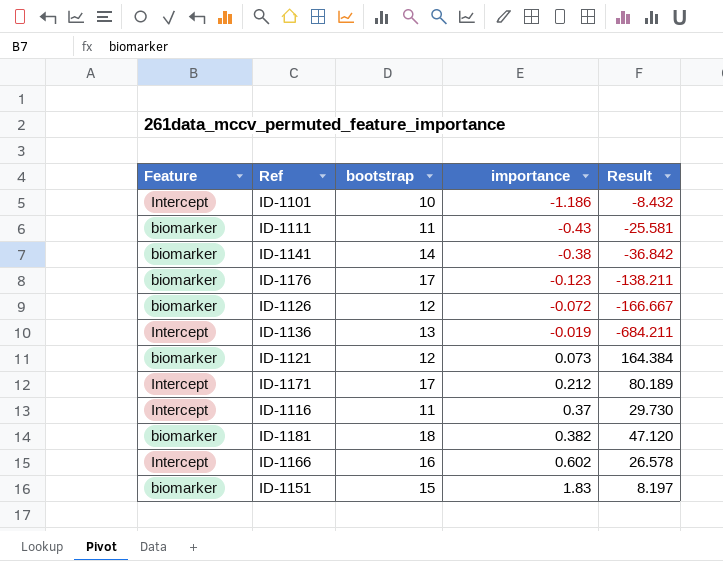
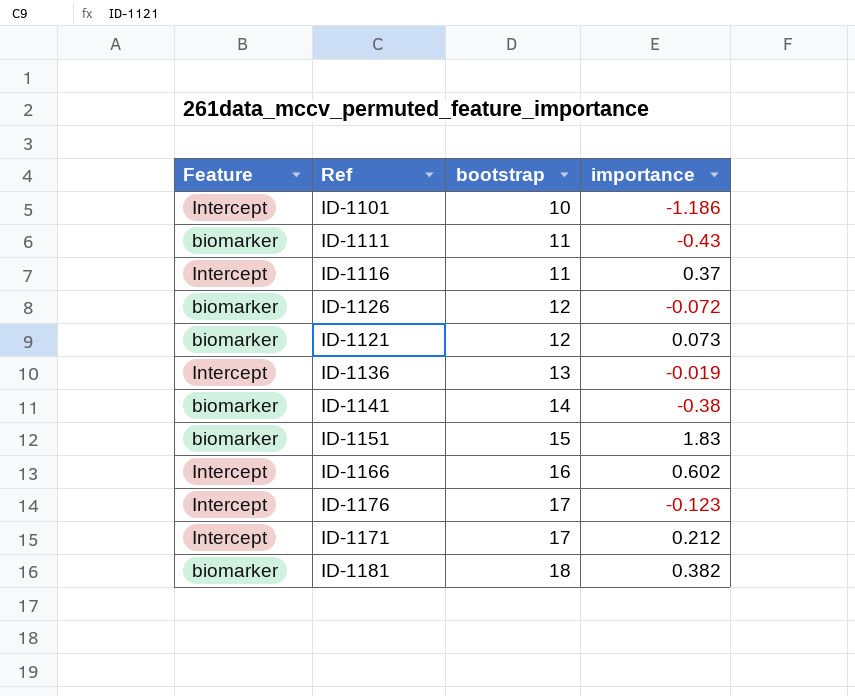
row order: importance ascending -> bootstrap ascending
column Result | formula: [bootstrap] / [importance] -> none
ID-1176 | Feature: biomarker -> Intercept

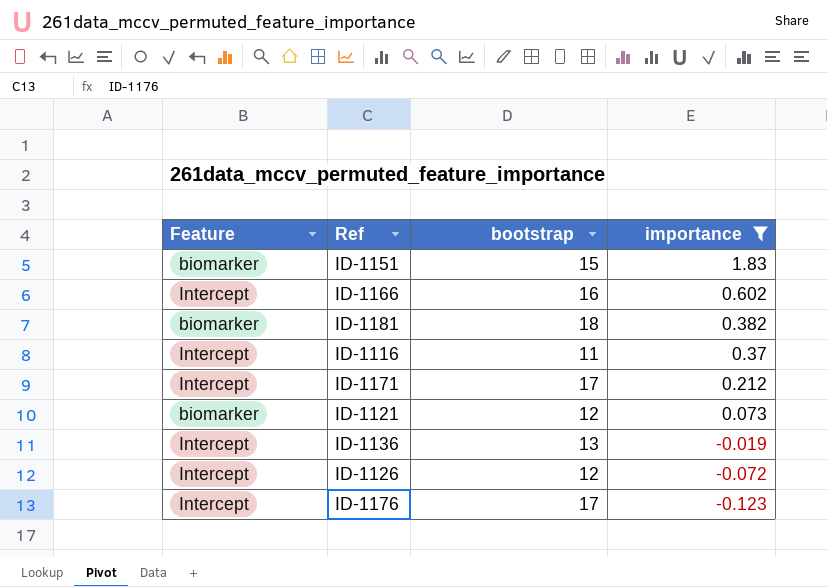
filter: none -> importance >= -0.123
row order: bootstrap ascending -> importance descending
ID-1126 | Feature: biomarker -> Intercept

